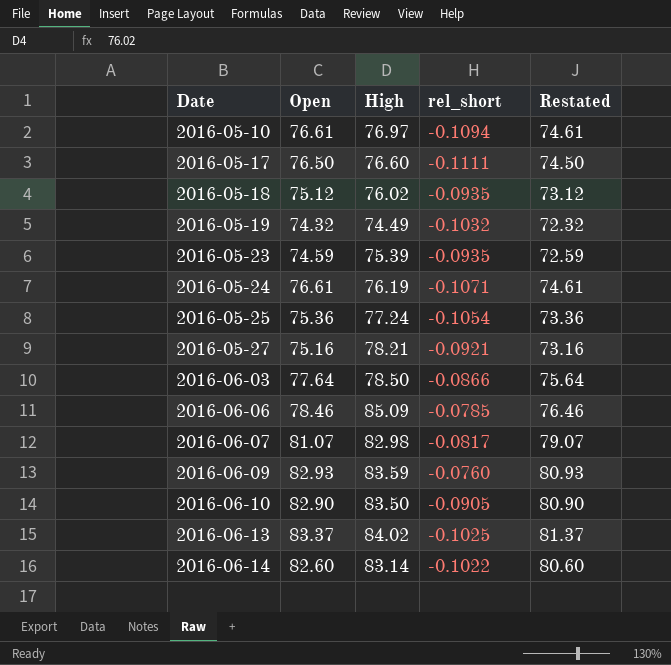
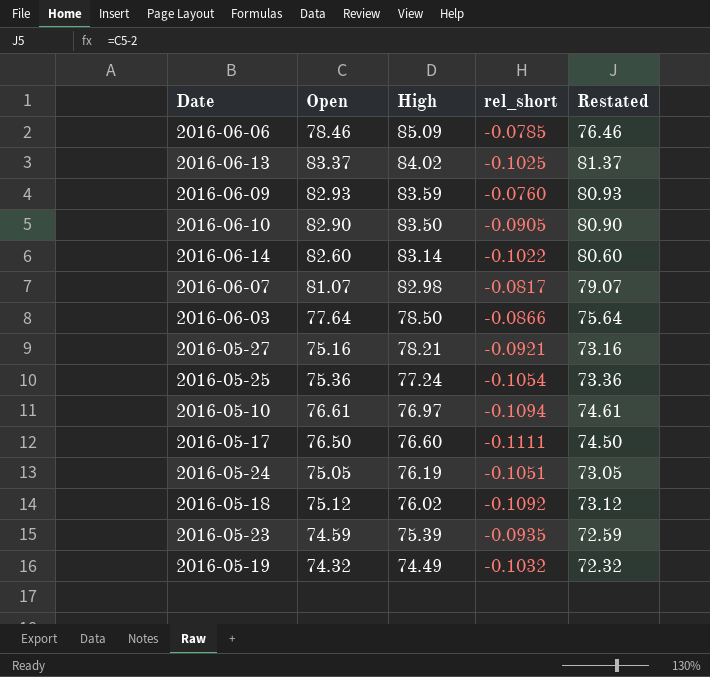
row order: Date ascending -> High descending
2016-05-24 | Open: 76.61 -> 75.05
2016-05-24 | rel_short: -0.1071 -> -0.1051
2016-05-24 | Restated: 74.61 -> 73.05
2016-05-18 | rel_short: -0.0935 -> -0.1092

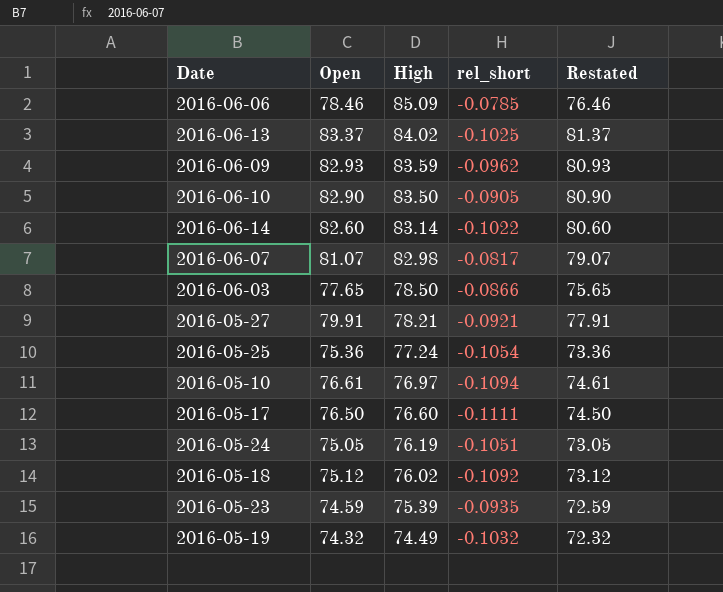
2016-06-09 | rel_short: -0.0760 -> -0.0962
2016-06-03 | Open: 77.64 -> 77.65
2016-06-03 | Restated: 75.64 -> 75.65
2016-05-27 | Open: 75.16 -> 79.91
2016-05-27 | Restated: 73.16 -> 77.91

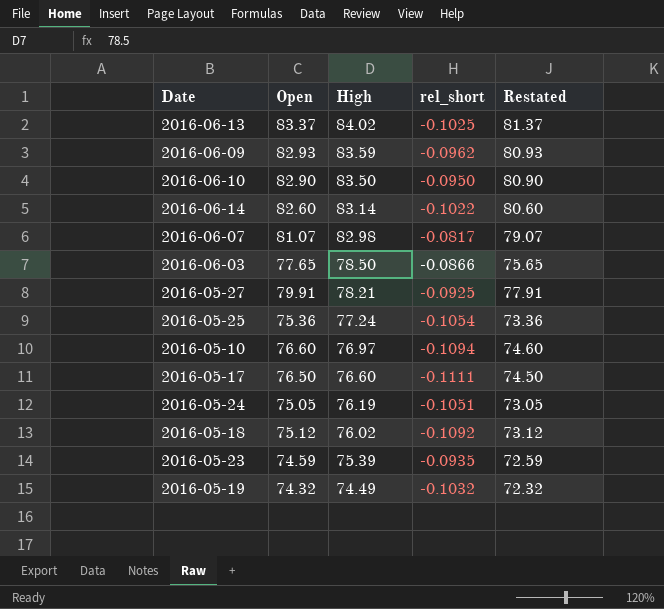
row 2016-06-06: 78.46 | 85.09 | -0.0785 | 76.46 -> none
2016-06-10 | rel_short: -0.0905 -> -0.0950
2016-05-27 | rel_short: -0.0921 -> -0.0925
2016-05-10 | Open: 76.61 -> 76.60
2016-05-10 | Restated: 74.61 -> 74.60

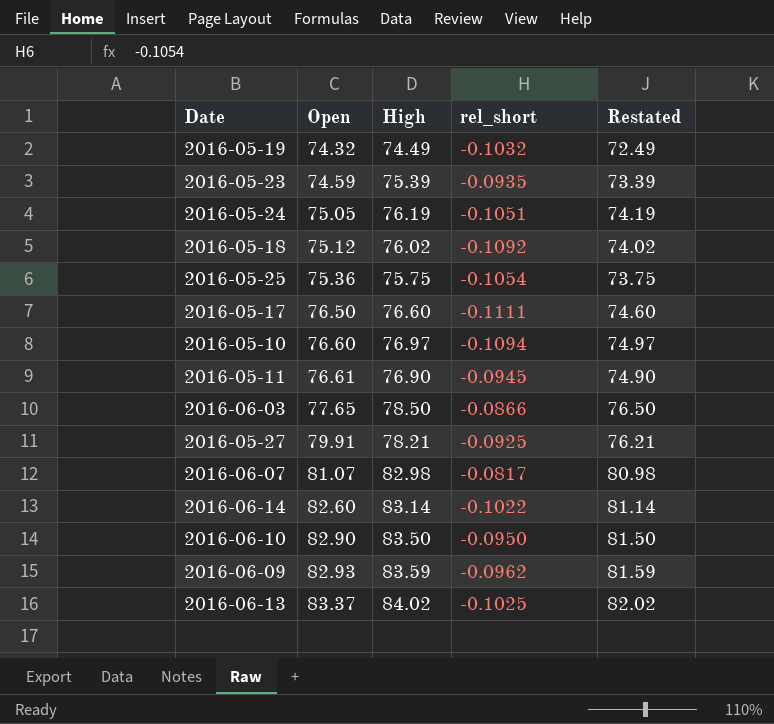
row order: High descending -> Open ascending
column Restated | formula: [Open] - 2 -> [High] - 2
2016-05-25 | High: 77.24 -> 75.75
row 2016-05-11: none -> 76.61 | 76.90 | -0.0945 | 74.90

